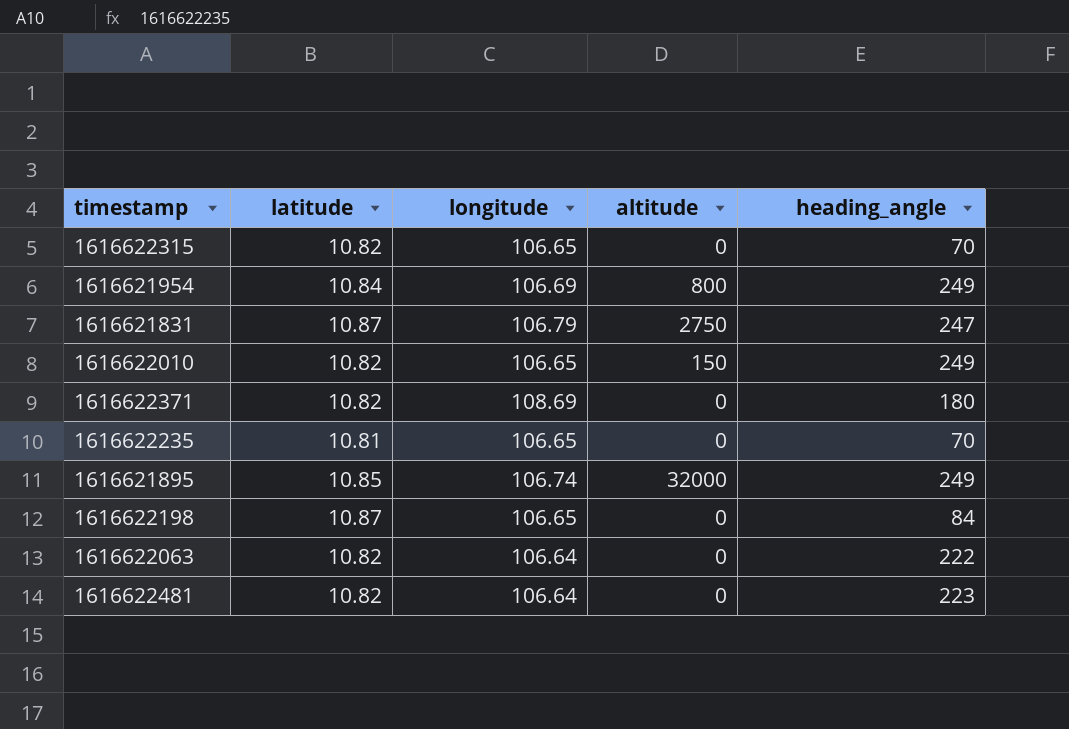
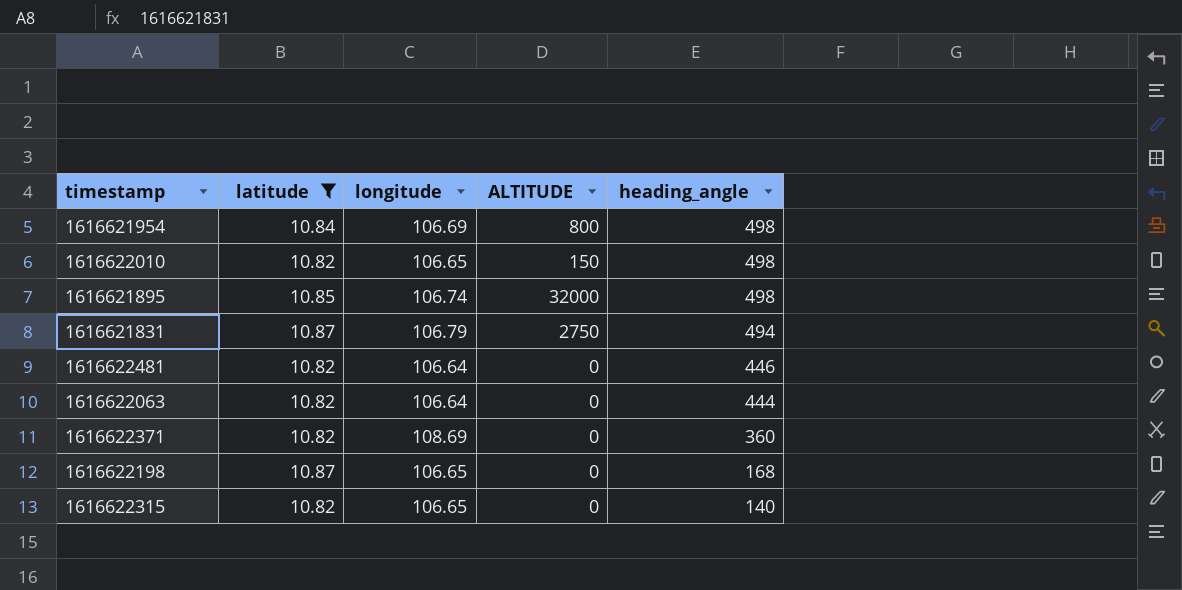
filter: none -> latitude != 10.81
row order: none -> heading_angle descending
column name: altitude -> ALTITUDE
1616621954 | heading_angle: 249 -> 498
1616622010 | heading_angle: 249 -> 498
1616621895 | heading_angle: 249 -> 498
1616621831 | heading_angle: 247 -> 494
1616622481 | heading_angle: 223 -> 446
1616622063 | heading_angle: 222 -> 444
1616622371 | heading_angle: 180 -> 360
1616622198 | heading_angle: 84 -> 168
1616622315 | heading_angle: 70 -> 140

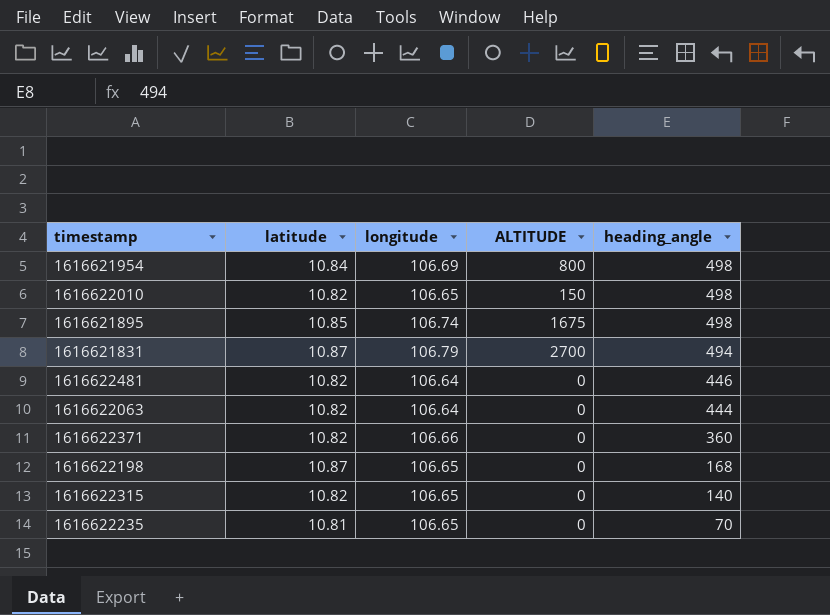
filter: latitude != 10.81 -> none
1616621895 | ALTITUDE: 32000 -> 1675
1616621831 | ALTITUDE: 2750 -> 2700
1616622371 | longitude: 108.69 -> 106.66

